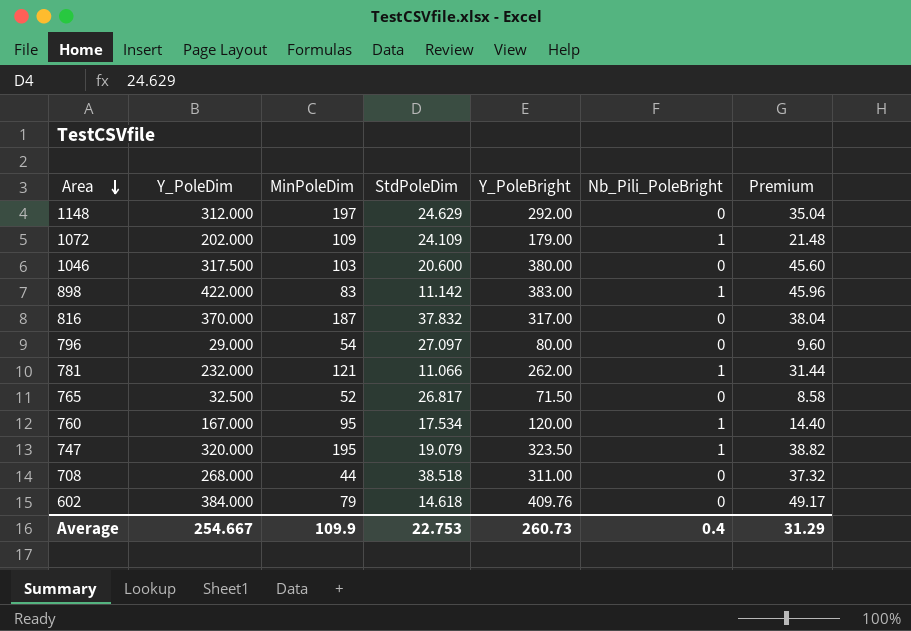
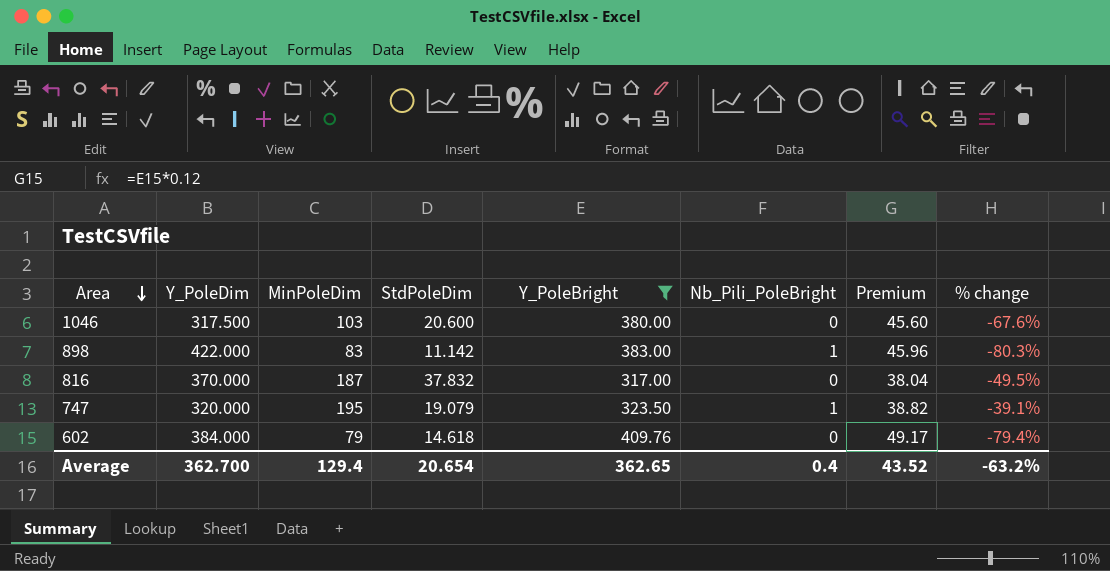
filter: none -> Y_PoleBright >= 317.00
column % change | formula: none -> ([MinPoleDim] - [Y_PoleDim]) / [Y_PoleDim]
Average | Y_PoleDim: 254.667 -> 362.700
Average | MinPoleDim: 109.9 -> 129.4
Average | StdPoleDim: 22.753 -> 20.654
Average | Y_PoleBright: 260.73 -> 362.65
Average | Premium: 31.29 -> 43.52

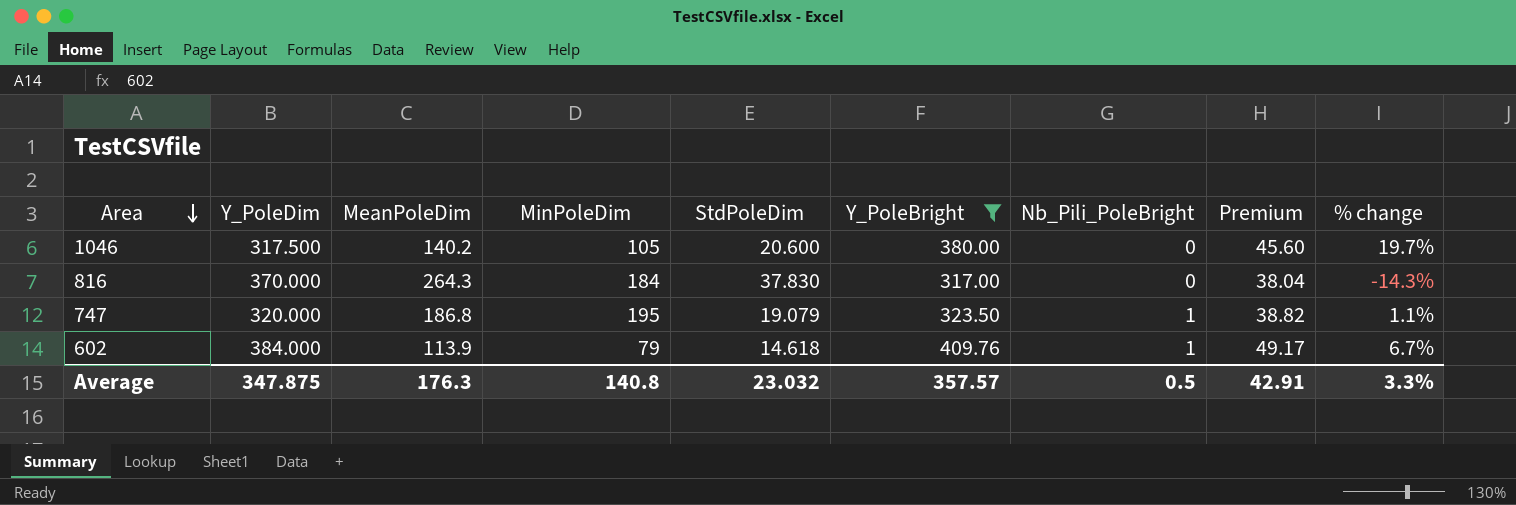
column MeanPoleDim | position: none -> 3
column % change | formula: ([MinPoleDim] - [Y_PoleDim]) / [Y_PoleDim] -> ([Y_PoleBright] - [Y_PoleDim]) / [Y_PoleDim]
row 898: 422.000 | 83 | 11.142 | 383.00 | 1 | 45.96 | -80.3% -> none
1046 | MinPoleDim: 103 -> 105
816 | MinPoleDim: 187 -> 184
816 | StdPoleDim: 37.832 -> 37.830
602 | Nb_Pili_PoleBright: 0 -> 1
Average | Y_PoleDim: 362.700 -> 347.875
Average | MinPoleDim: 129.4 -> 140.8
Average | StdPoleDim: 20.654 -> 23.032
Average | Y_PoleBright: 362.65 -> 357.57
Average | Nb_Pili_PoleBright: 0.4 -> 0.5
Average | Premium: 43.52 -> 42.91
Average | % change: -63.2% -> 3.3%

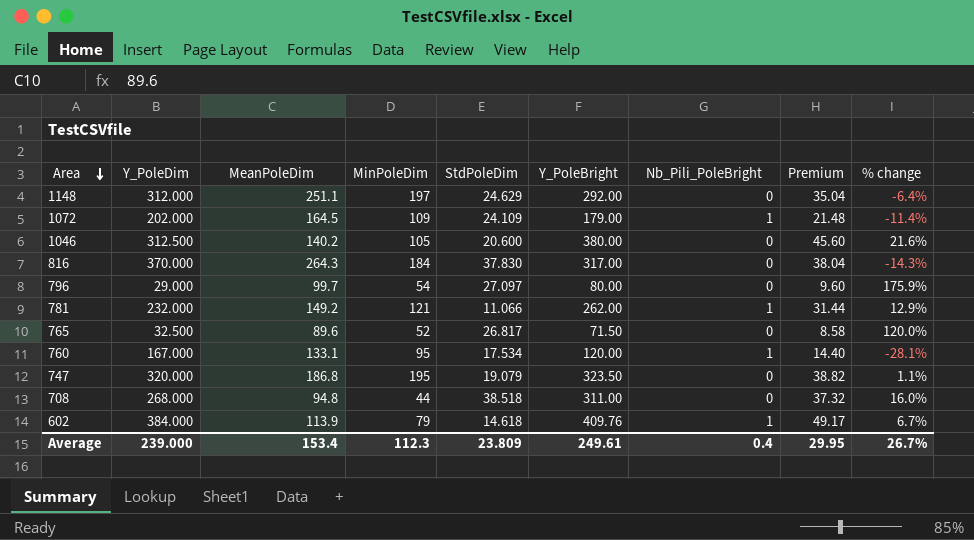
filter: Y_PoleBright >= 317.00 -> none
1046 | Y_PoleDim: 317.500 -> 312.500
1046 | % change: 19.7% -> 21.6%
747 | Nb_Pili_PoleBright: 1 -> 0
Average | Y_PoleDim: 347.875 -> 239.000
Average | MeanPoleDim: 176.3 -> 153.4
Average | MinPoleDim: 140.8 -> 112.3
Average | StdPoleDim: 23.032 -> 23.809
Average | Y_PoleBright: 357.57 -> 249.61
Average | Nb_Pili_PoleBright: 0.5 -> 0.4
Average | Premium: 42.91 -> 29.95
Average | % change: 3.3% -> 26.7%

